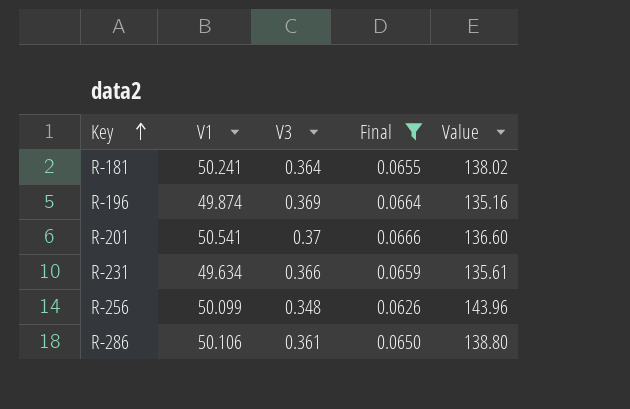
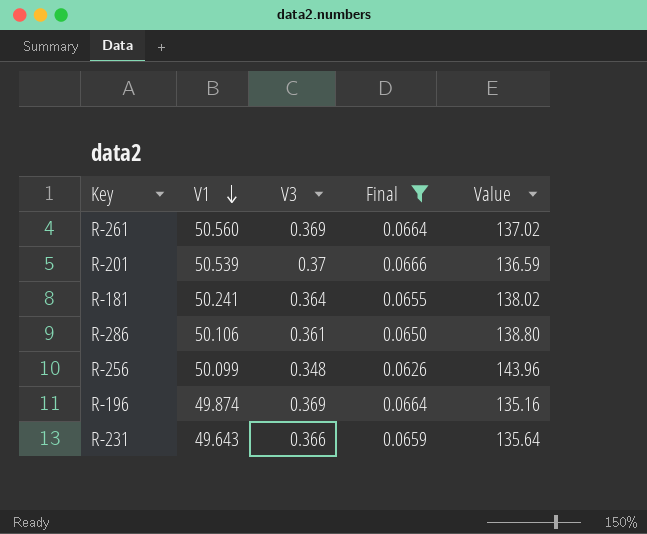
row order: Key ascending -> V1 descending
row R-261: none -> 50.560 | 0.369 | 0.0664 | 137.02
R-201 | V1: 50.541 -> 50.539
R-201 | Value: 136.60 -> 136.59
R-231 | V1: 49.634 -> 49.643
R-231 | Value: 135.61 -> 135.64

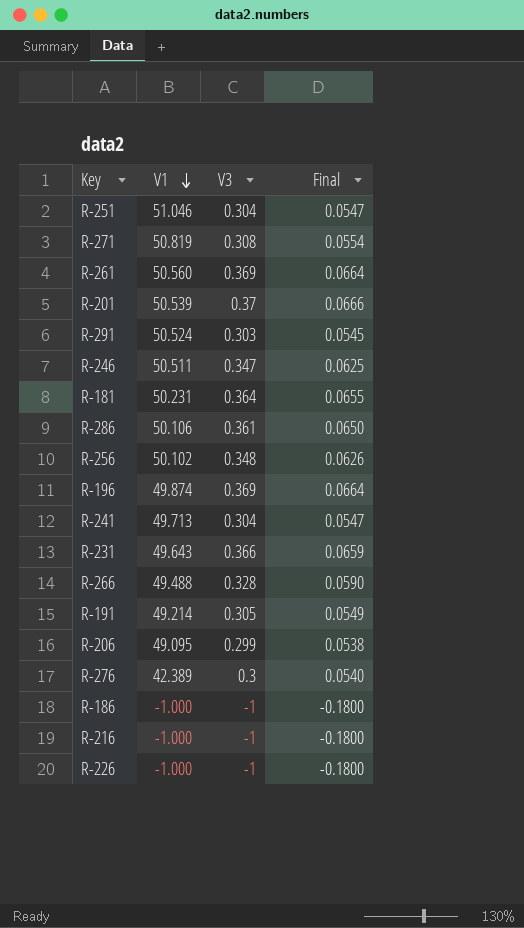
filter: Final >= 0.0626 -> none
column Value | formula: [V1] / [V3] -> none
R-181 | V1: 50.241 -> 50.231
R-256 | V1: 50.099 -> 50.102

